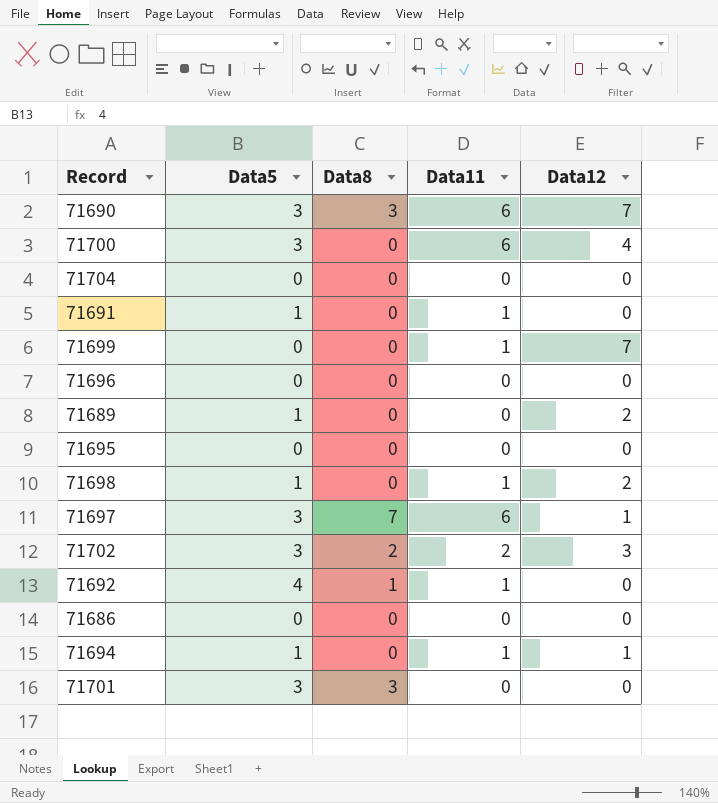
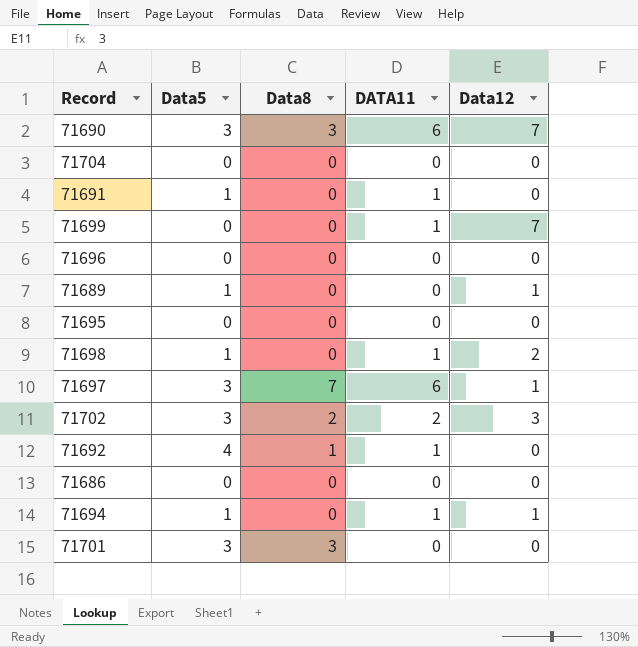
column name: Data11 -> DATA11
row 71700: 3 | 0 | 6 | 4 -> none
71689 | Data12: 2 -> 1

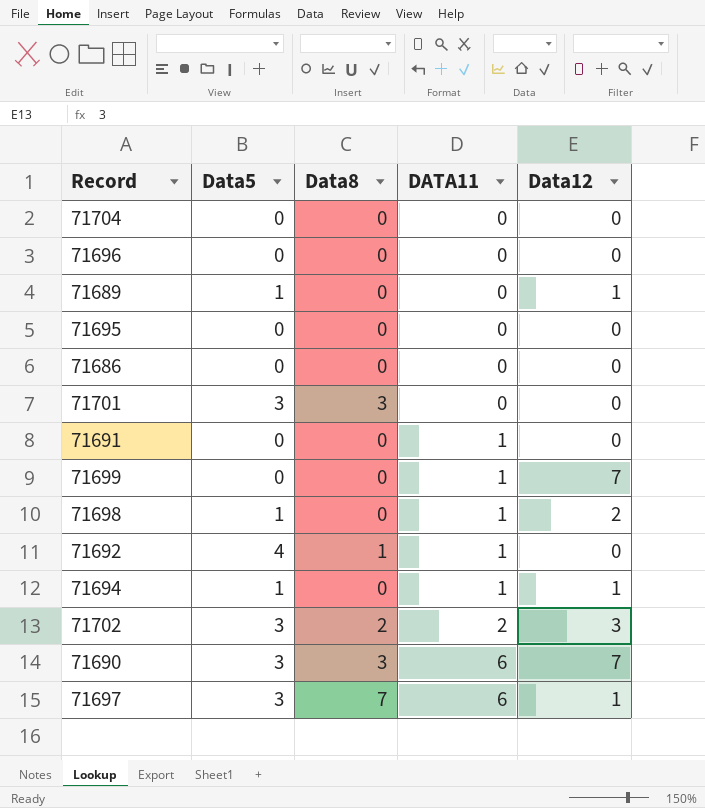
row order: none -> DATA11 ascending
71691 | Data5: 1 -> 0

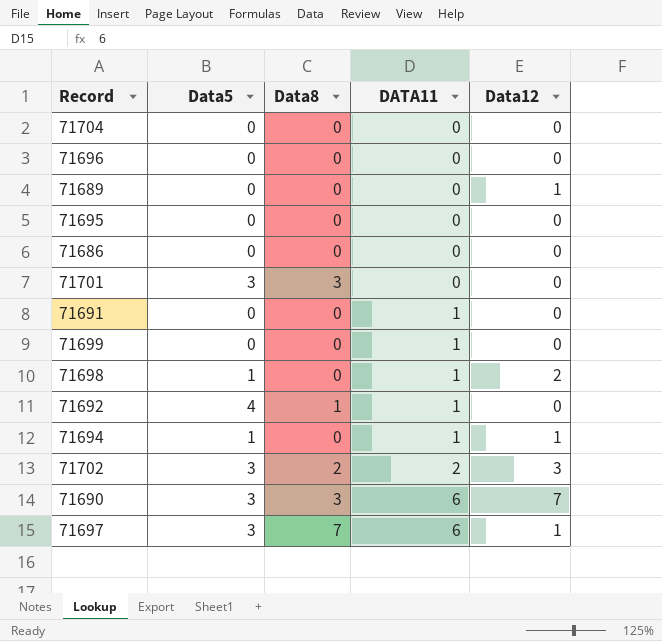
71689 | Data5: 1 -> 0
71699 | Data12: 7 -> 0

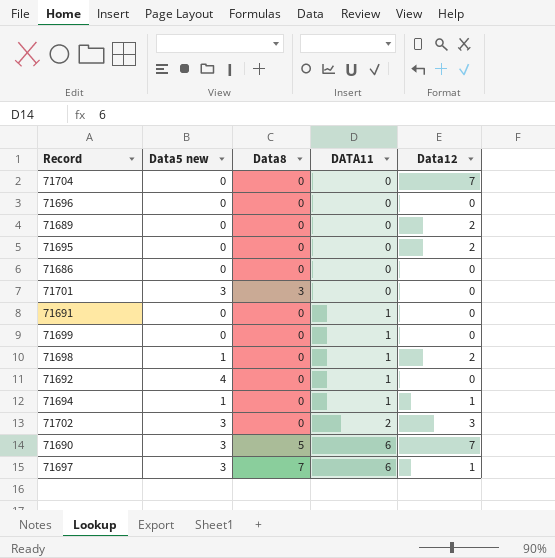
column name: Data5 -> Data5 new
71704 | Data12: 0 -> 7
71689 | Data12: 1 -> 2
71695 | Data12: 0 -> 2
71692 | Data8: 1 -> 0
71702 | Data8: 2 -> 0
71690 | Data8: 3 -> 5

